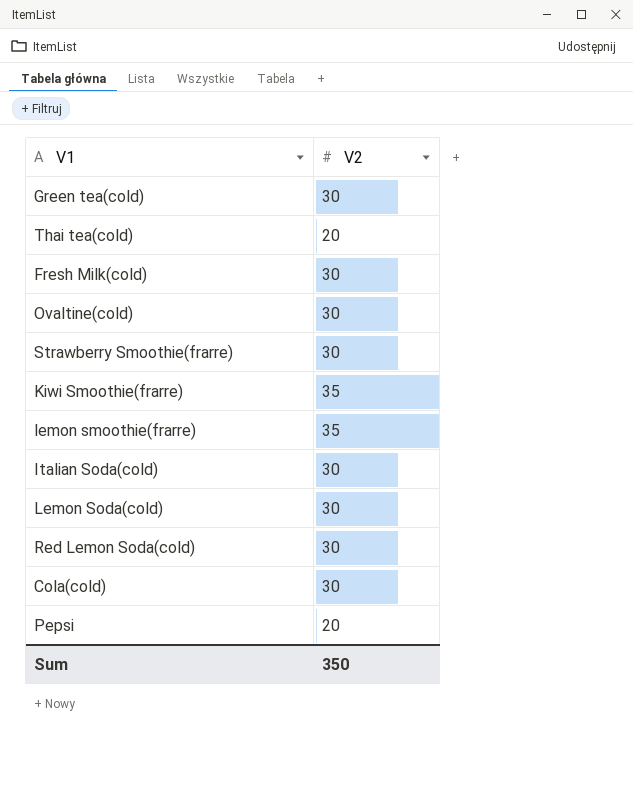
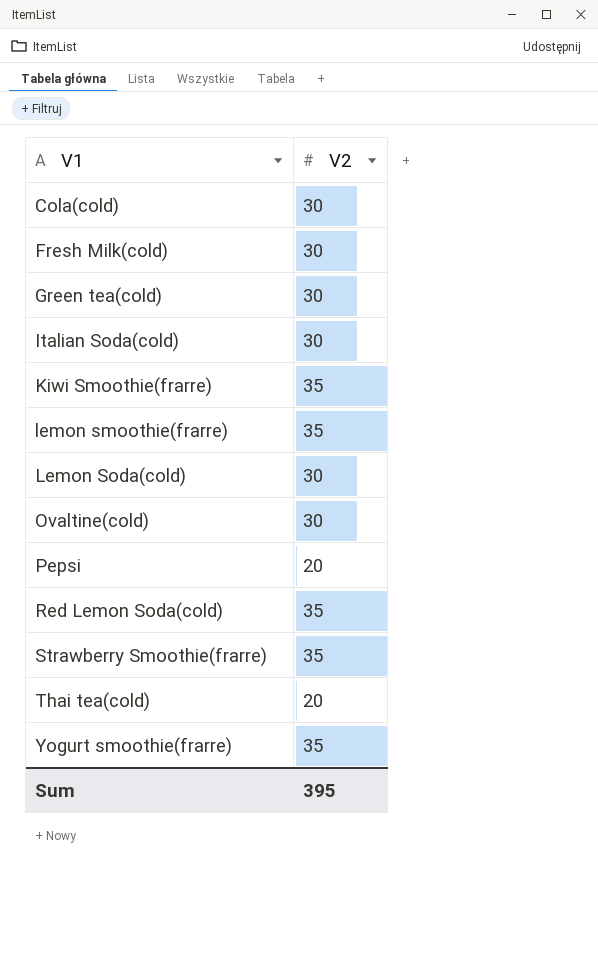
row order: none -> V1 ascending
Red Lemon Soda(cold) | V2: 30 -> 35
Strawberry Smoothie(frarre) | V2: 30 -> 35
row Yogurt smoothie(frarre): none -> 35
Sum | V2: 350 -> 395

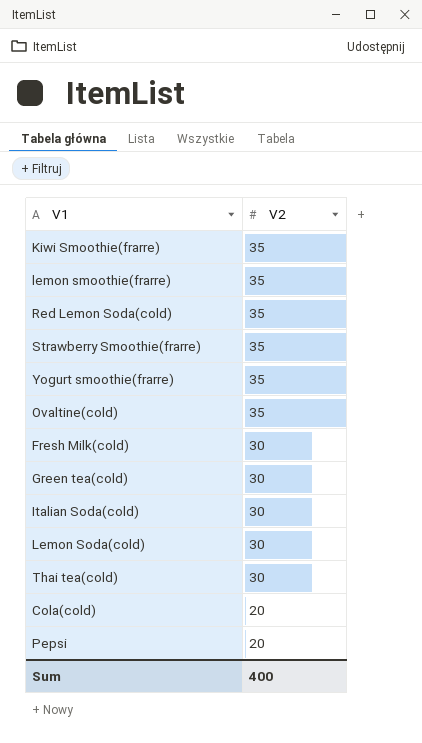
row order: V1 ascending -> V2 descending
Ovaltine(cold) | V2: 30 -> 35
Thai tea(cold) | V2: 20 -> 30
Cola(cold) | V2: 30 -> 20
Sum | V2: 395 -> 400

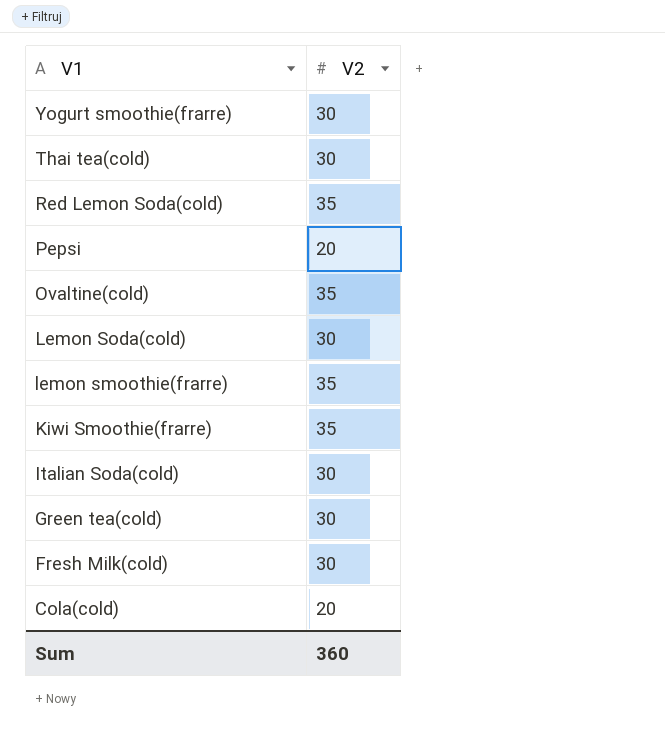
row order: V2 descending -> V1 descending
row Strawberry Smoothie(frarre): 35 -> none
Yogurt smoothie(frarre) | V2: 35 -> 30
Sum | V2: 400 -> 360

